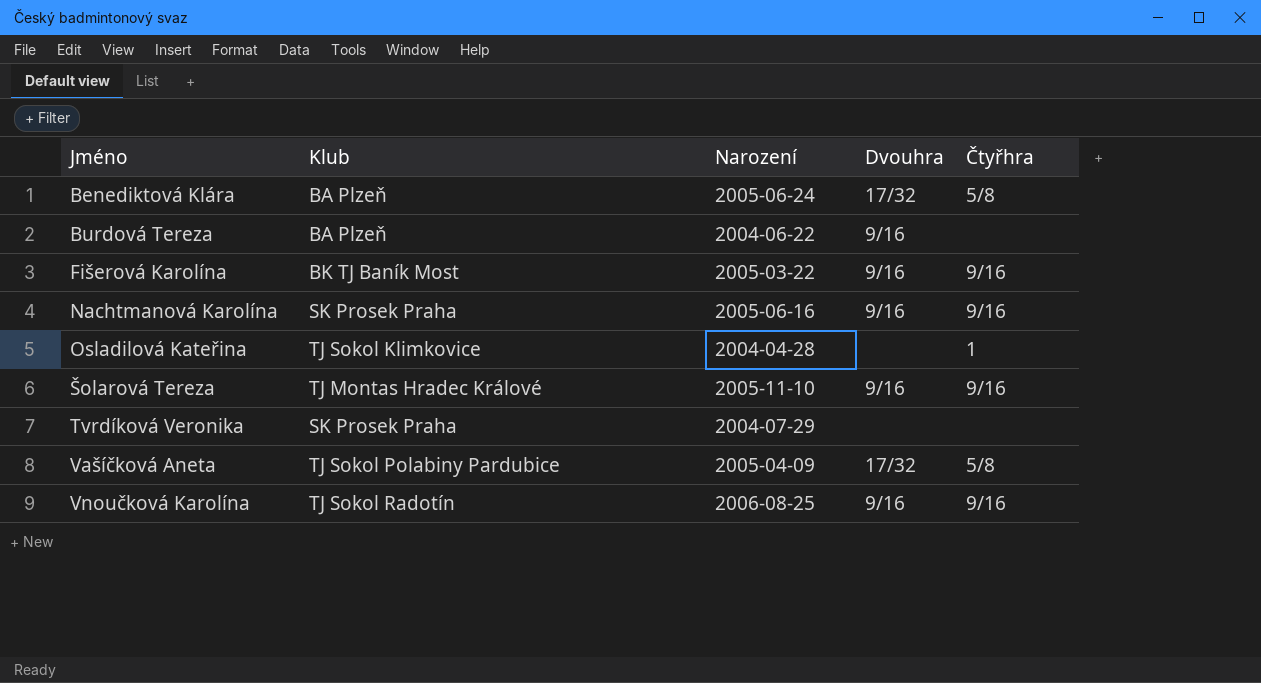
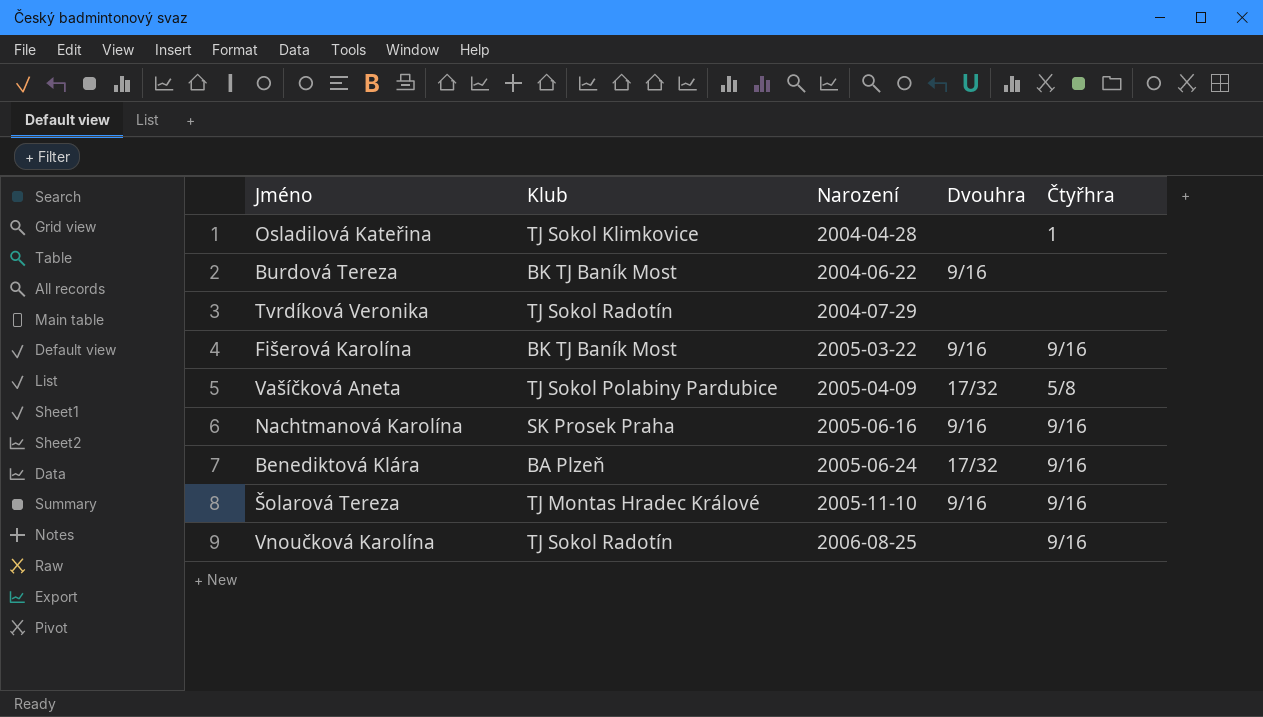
row order: Jméno ascending -> Narození ascending
Burdová Tereza | Klub: BA Plzeň -> BK TJ Baník Most
Tvrdíková Veronika | Klub: SK Prosek Praha -> TJ Sokol Radotín
Benediktová Klára | Čtyřhra: 5/8 -> 9/16
Vnoučková Karolína | Dvouhra: 9/16 -> none

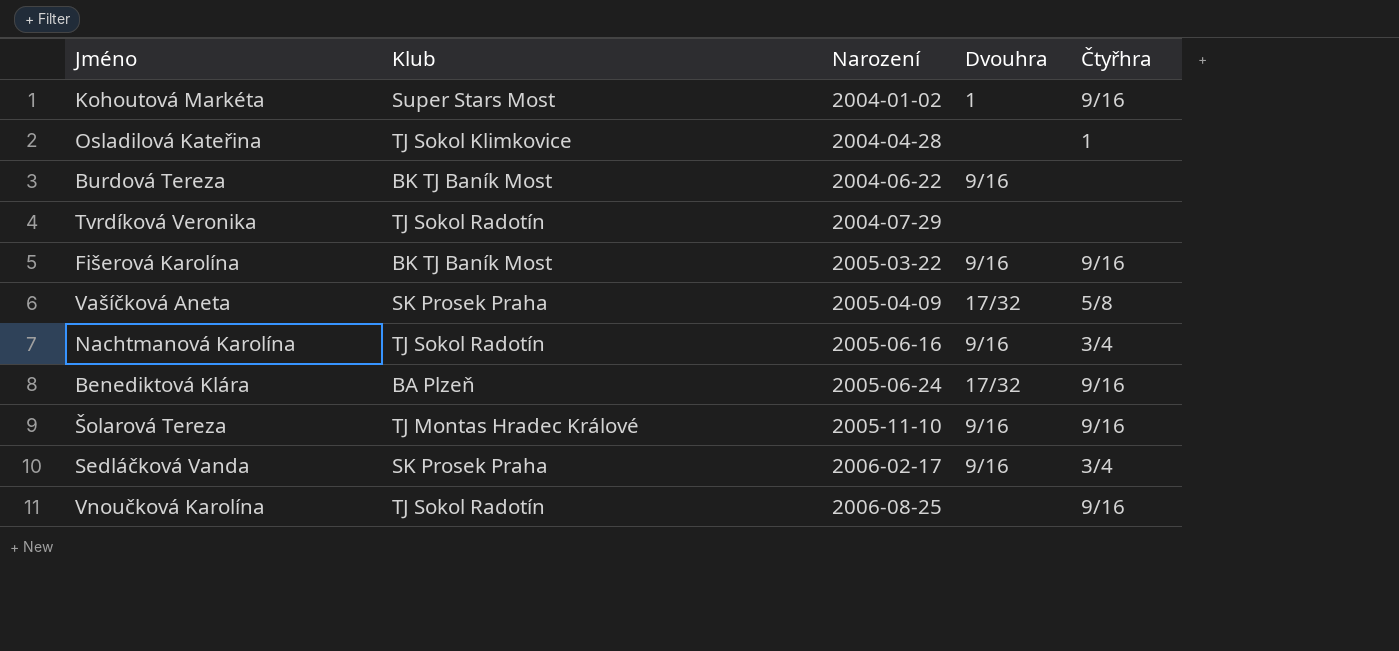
row Kohoutová Markéta: none -> Super Stars Most | 2004-01-02 | 1 | 9/16
Vašíčková Aneta | Klub: TJ Sokol Polabiny Pardubice -> SK Prosek Praha
Nachtmanová Karolína | Klub: SK Prosek Praha -> TJ Sokol Radotín
Nachtmanová Karolína | Čtyřhra: 9/16 -> 3/4
row Sedláčková Vanda: none -> SK Prosek Praha | 2006-02-17 | 9/16 | 3/4

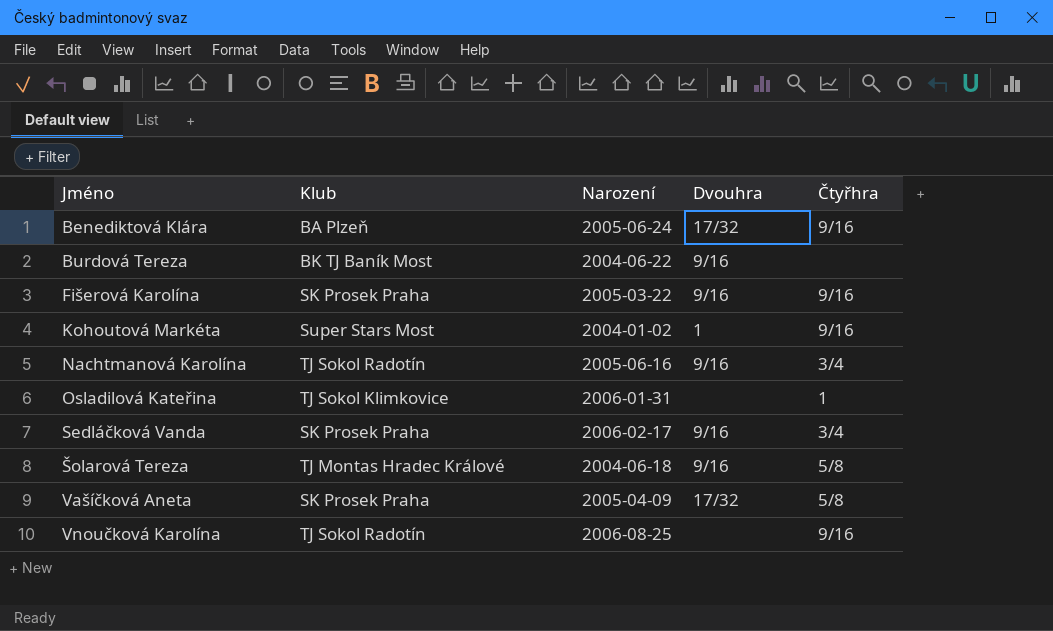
row order: Narození ascending -> Jméno ascending
row Tvrdíková Veronika: TJ Sokol Radotín | 2004-07-29 | none | none -> none
Fišerová Karolína | Klub: BK TJ Baník Most -> SK Prosek Praha
Osladilová Kateřina | Narození: 2004-04-28 -> 2006-01-31
Šolarová Tereza | Narození: 2005-11-10 -> 2004-06-18
Šolarová Tereza | Čtyřhra: 9/16 -> 5/8

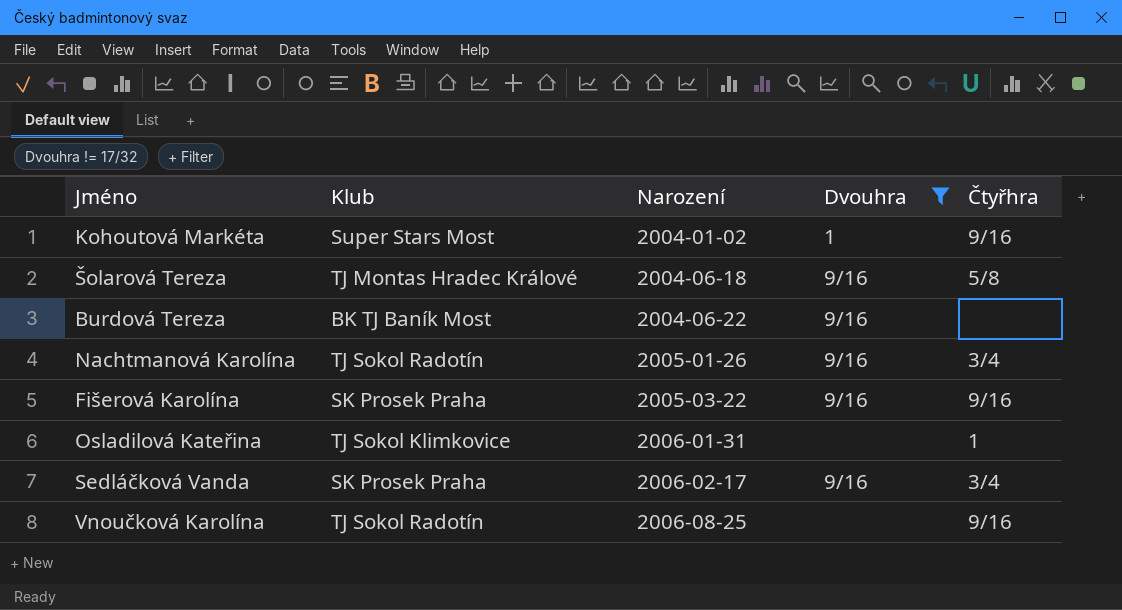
filter: none -> Dvouhra != 17/32
row order: Jméno ascending -> Narození ascending
Nachtmanová Karolína | Narození: 2005-06-16 -> 2005-01-26

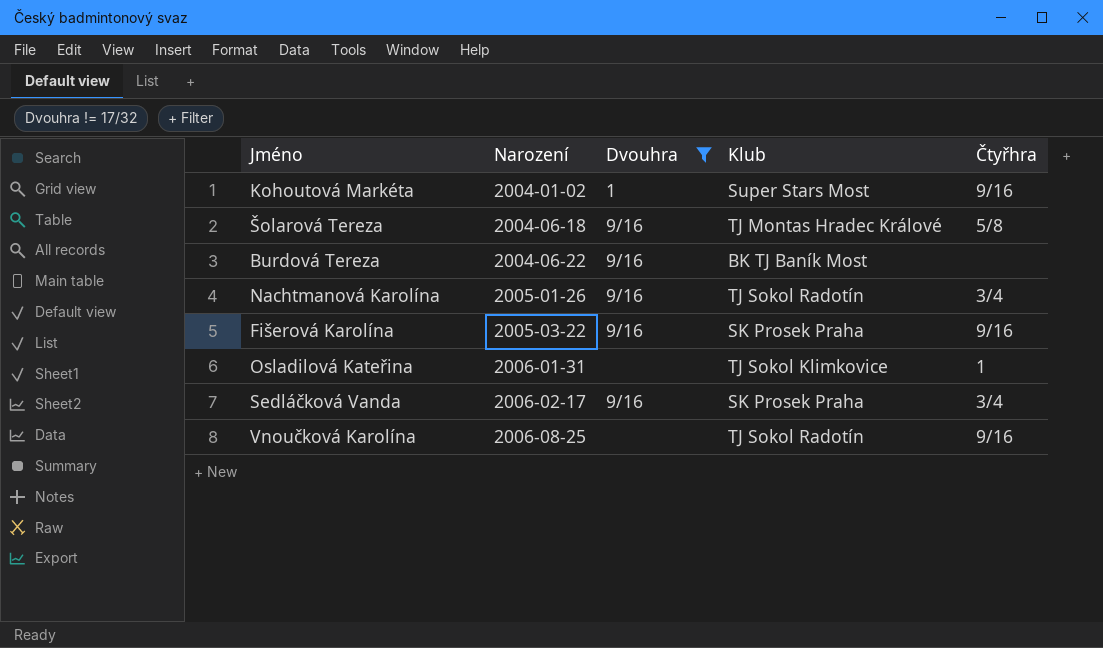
column Klub | position: 2 -> 4

